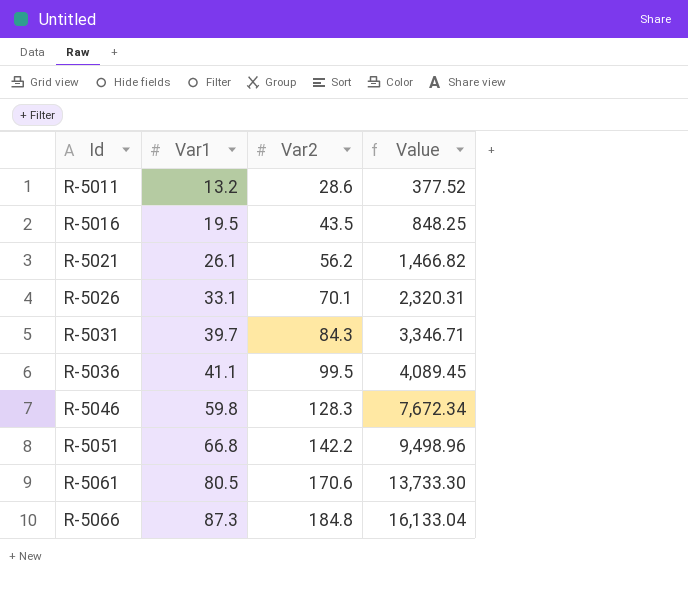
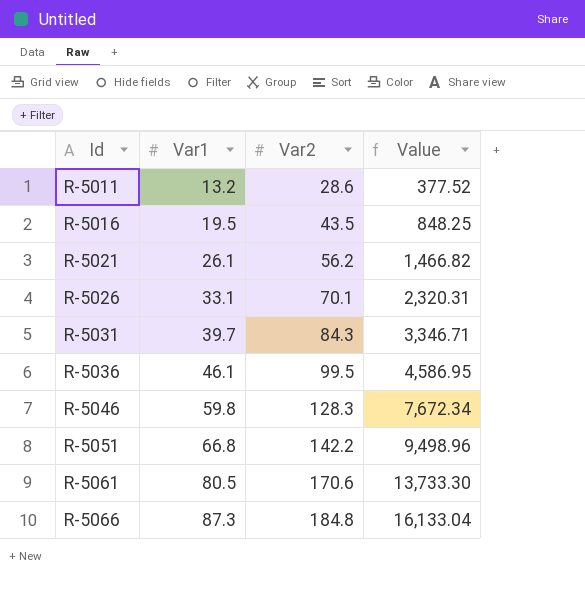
R-5036 | Var1: 41.1 -> 46.1
R-5036 | Value: 4,089.45 -> 4,586.95

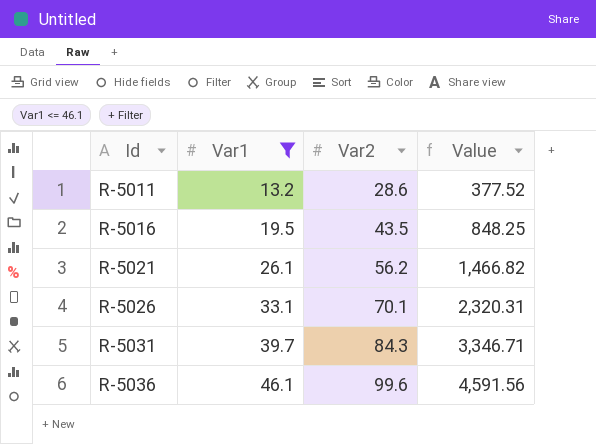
filter: none -> Var1 <= 46.1
R-5036 | Var2: 99.5 -> 99.6
R-5036 | Value: 4,586.95 -> 4,591.56

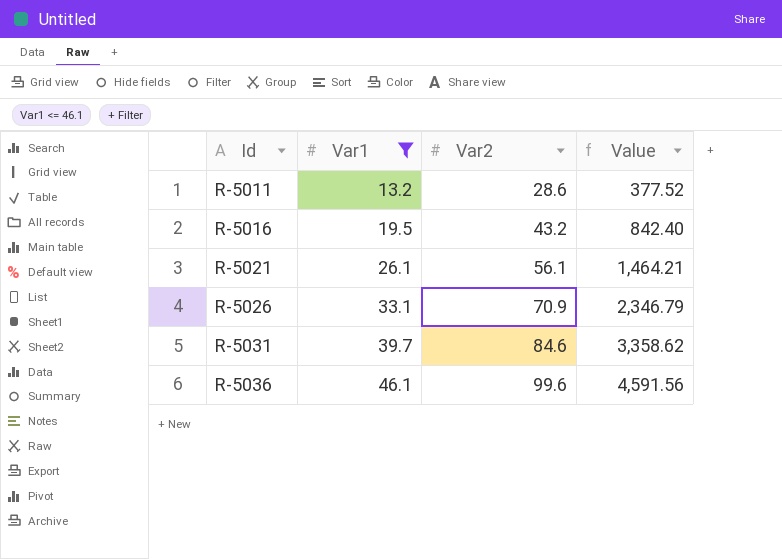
R-5016 | Var2: 43.5 -> 43.2
R-5016 | Value: 848.25 -> 842.40
R-5021 | Var2: 56.2 -> 56.1
R-5021 | Value: 1,466.82 -> 1,464.21
R-5026 | Var2: 70.1 -> 70.9
R-5026 | Value: 2,320.31 -> 2,346.79
R-5031 | Var2: 84.3 -> 84.6
R-5031 | Value: 3,346.71 -> 3,358.62

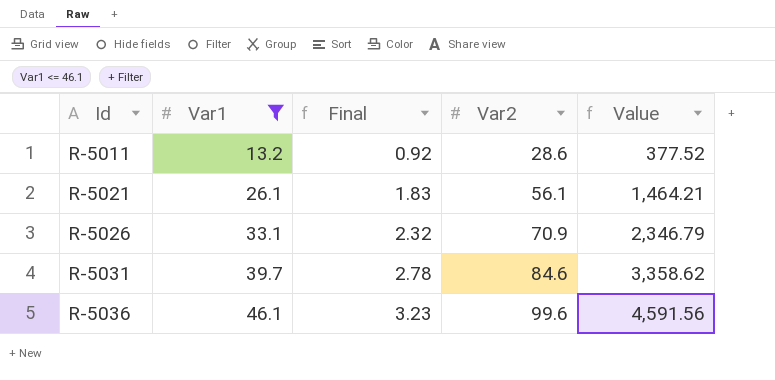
column Final | formula: none -> [Var1] * 0.07
row R-5016: 19.5 | 43.2 | 842.40 -> none

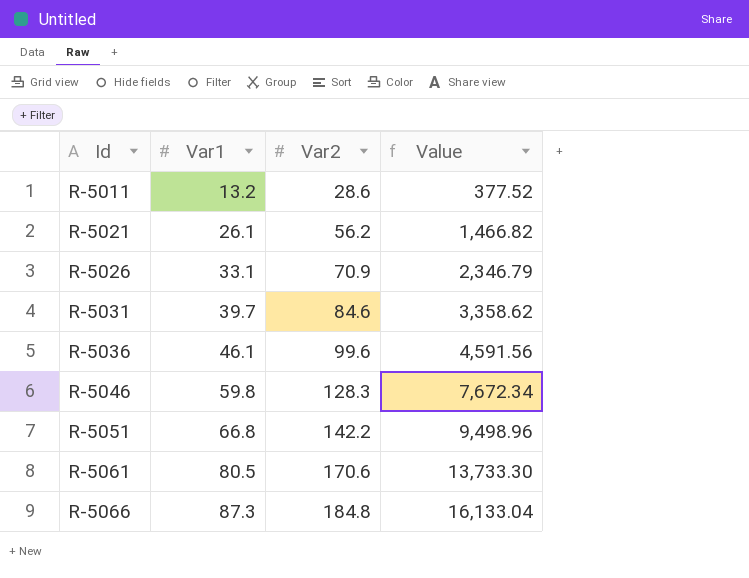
filter: Var1 <= 46.1 -> none
column Final | formula: [Var1] * 0.07 -> none
R-5021 | Var2: 56.1 -> 56.2
R-5021 | Value: 1,464.21 -> 1,466.82

